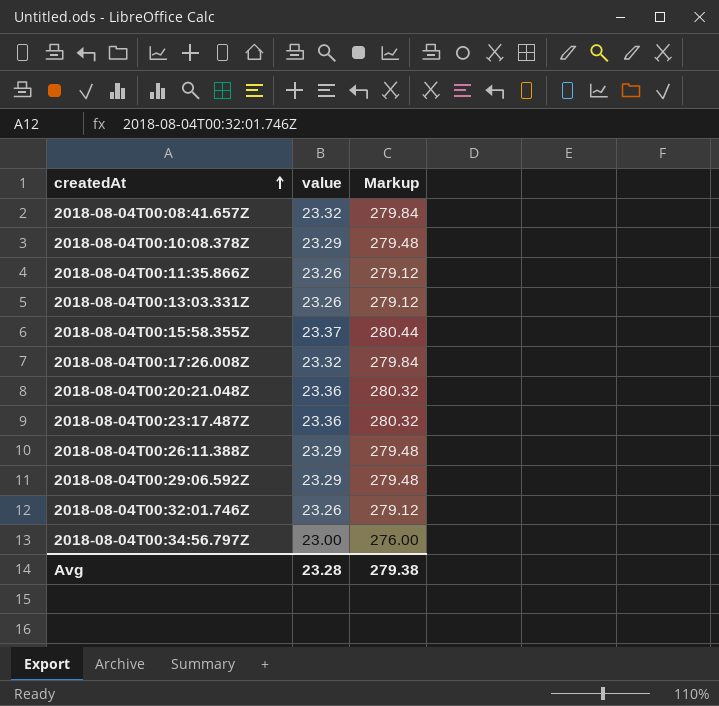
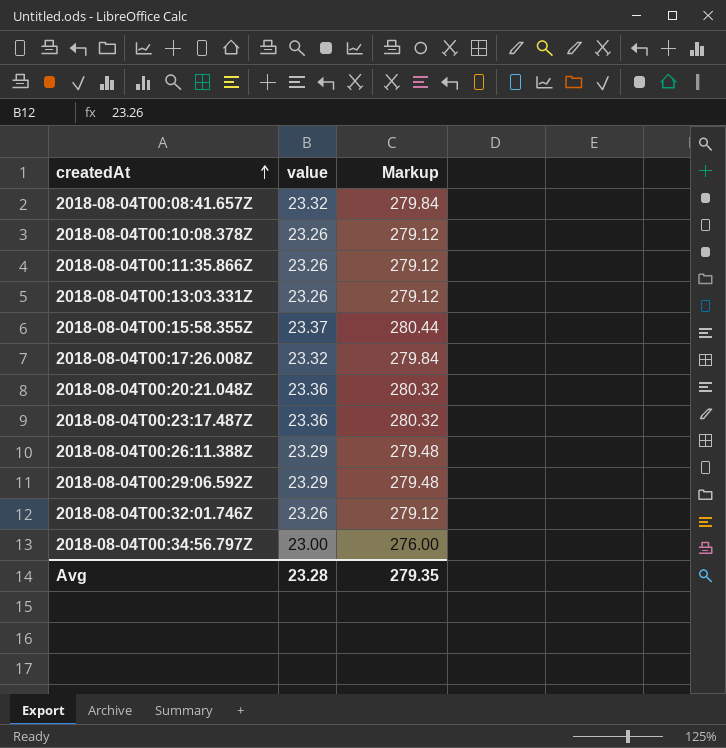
2018-08-04T00:10:08.378Z | value: 23.29 -> 23.26
2018-08-04T00:10:08.378Z | Markup: 279.48 -> 279.12
Avg | Markup: 279.38 -> 279.35

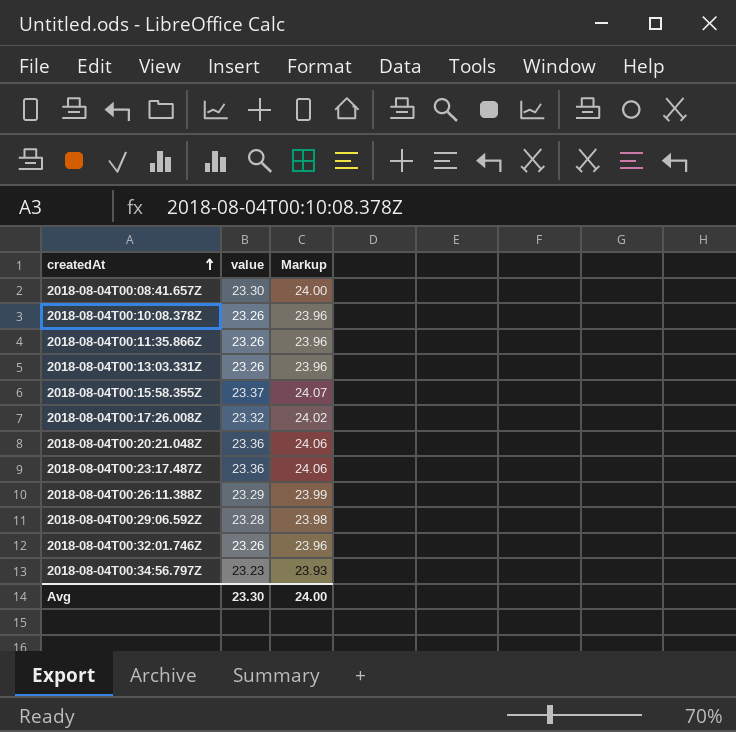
column Markup | formula: [value] * 12 -> [value] * 1.03
2018-08-04T00:08:41.657Z | value: 23.32 -> 23.30
2018-08-04T00:29:06.592Z | value: 23.29 -> 23.28
2018-08-04T00:34:56.797Z | value: 23.00 -> 23.23
Avg | value: 23.28 -> 23.30
Avg | Markup: 279.35 -> 24.00

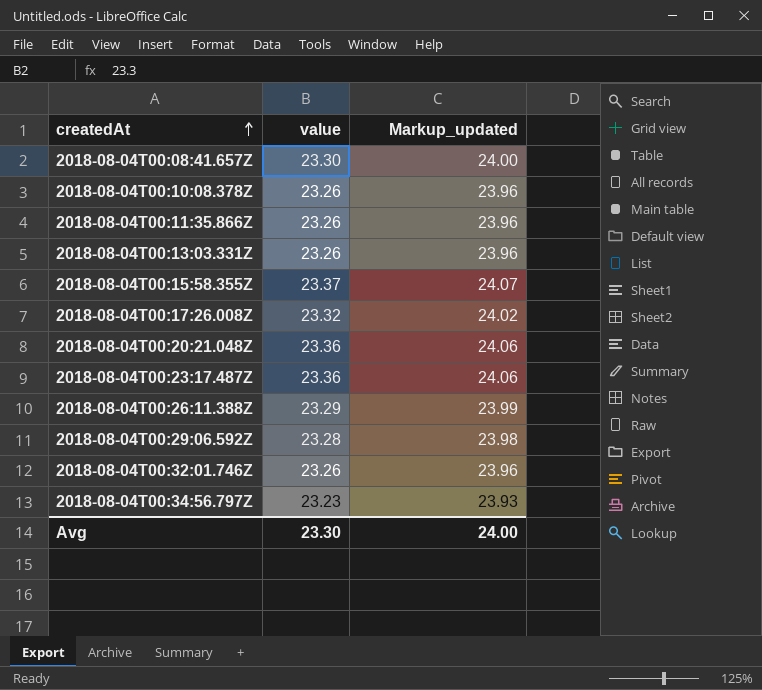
column name: Markup -> Markup_updated

